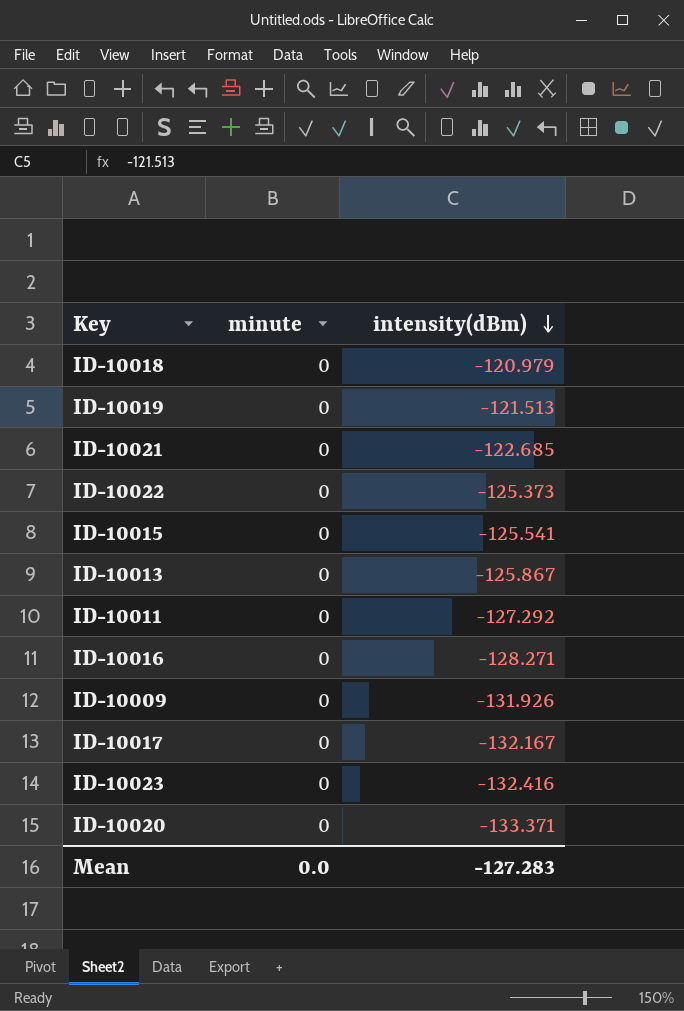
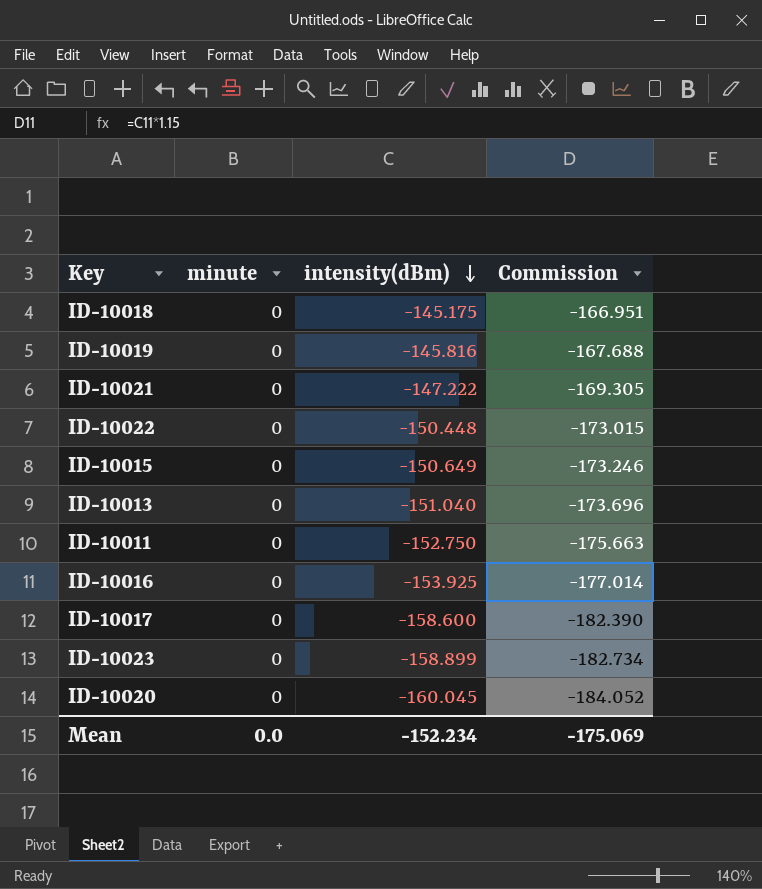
column Commission | formula: none -> [intensity(dBm)] * 1.15
row ID-10009: 0 | -131.926 -> none
ID-10018 | intensity(dBm): -120.979 -> -145.175
ID-10019 | intensity(dBm): -121.513 -> -145.816
ID-10021 | intensity(dBm): -122.685 -> -147.222
ID-10022 | intensity(dBm): -125.373 -> -150.448
ID-10015 | intensity(dBm): -125.541 -> -150.649
ID-10013 | intensity(dBm): -125.867 -> -151.040
ID-10011 | intensity(dBm): -127.292 -> -152.750
ID-10016 | intensity(dBm): -128.271 -> -153.925
ID-10017 | intensity(dBm): -132.167 -> -158.600
ID-10023 | intensity(dBm): -132.416 -> -158.899
ID-10020 | intensity(dBm): -133.371 -> -160.045
Mean | intensity(dBm): -127.283 -> -152.234

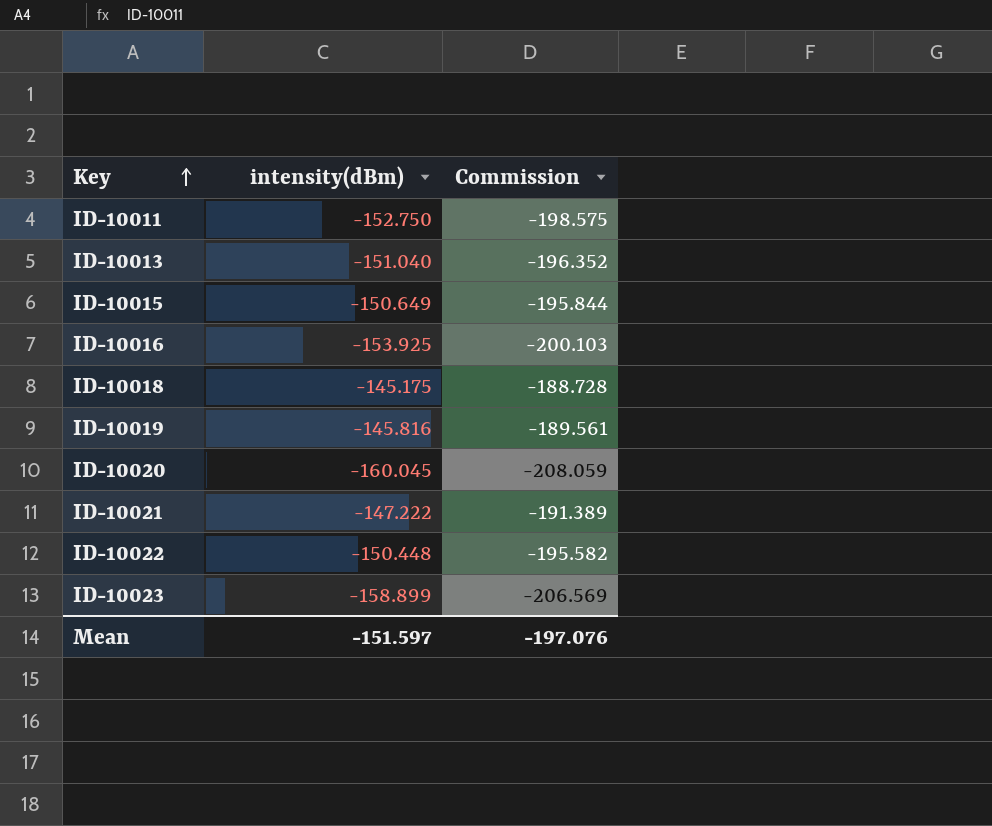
row order: intensity(dBm) descending -> Key ascending
column minute | position: 2 -> none
column Commission | formula: [intensity(dBm)] * 1.15 -> [intensity(dBm)] * 1.3
row ID-10017: 0 | -158.600 | -182.390 -> none
Mean | intensity(dBm): -152.234 -> -151.597
Mean | Commission: -175.069 -> -197.076

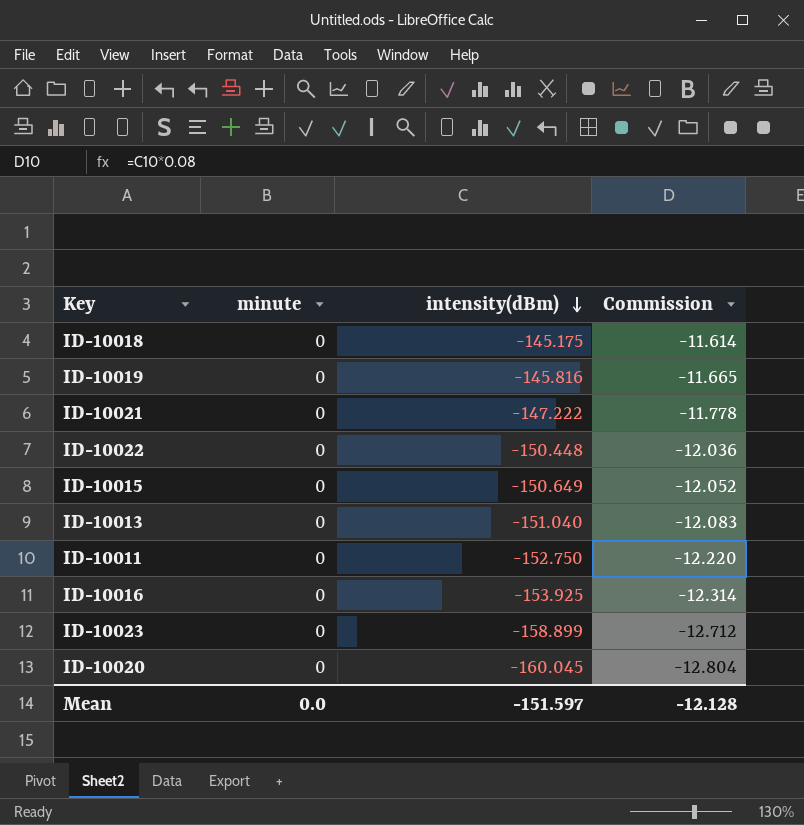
row order: Key ascending -> intensity(dBm) descending
column minute | position: none -> 2
column Commission | formula: [intensity(dBm)] * 1.3 -> [intensity(dBm)] * 0.08
Mean | Commission: -197.076 -> -12.128

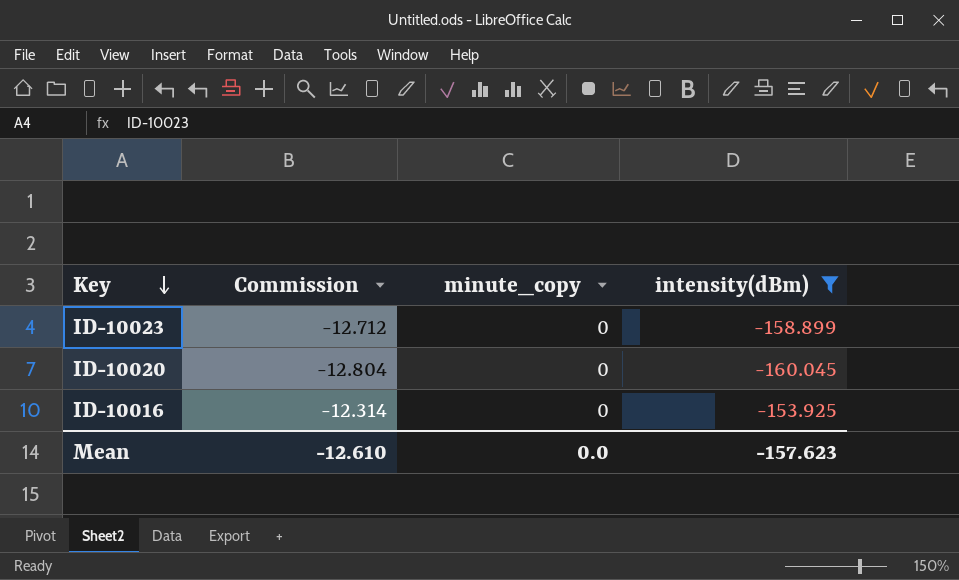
filter: none -> intensity(dBm) <= -153.925
row order: intensity(dBm) descending -> Key descending
column Commission | position: 4 -> 2
column name: minute -> minute_copy
Mean | Commission: -12.128 -> -12.610
Mean | intensity(dBm): -151.597 -> -157.623

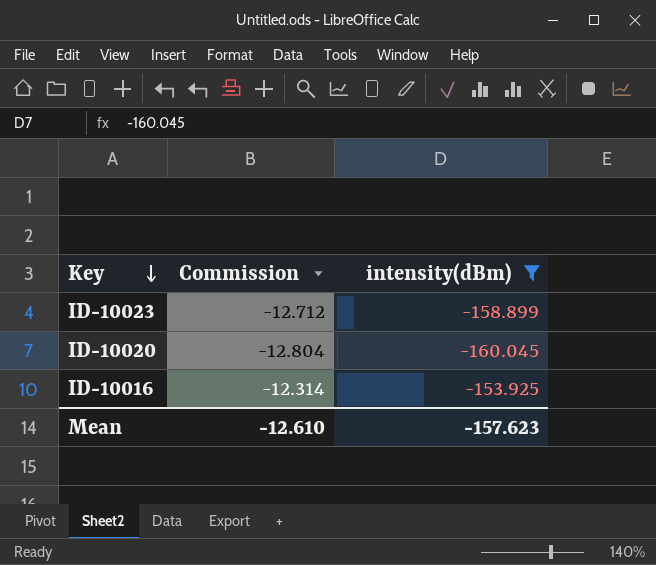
column minute_copy | position: 3 -> none

